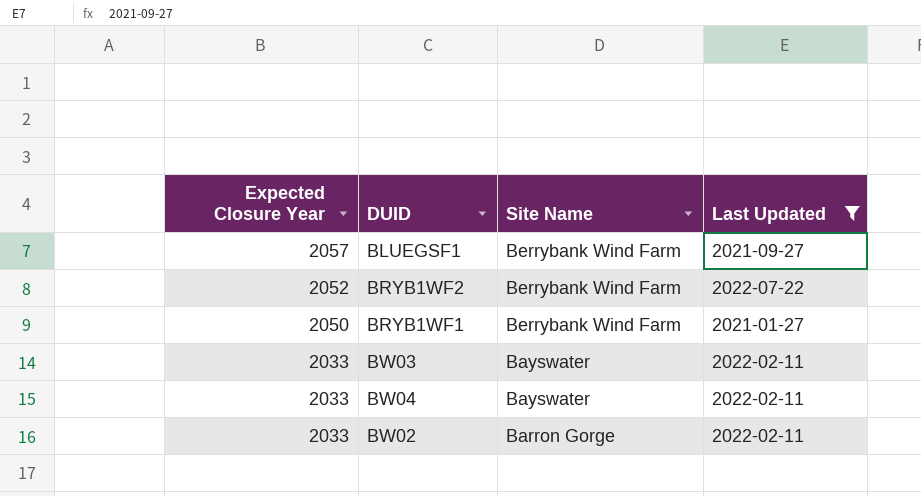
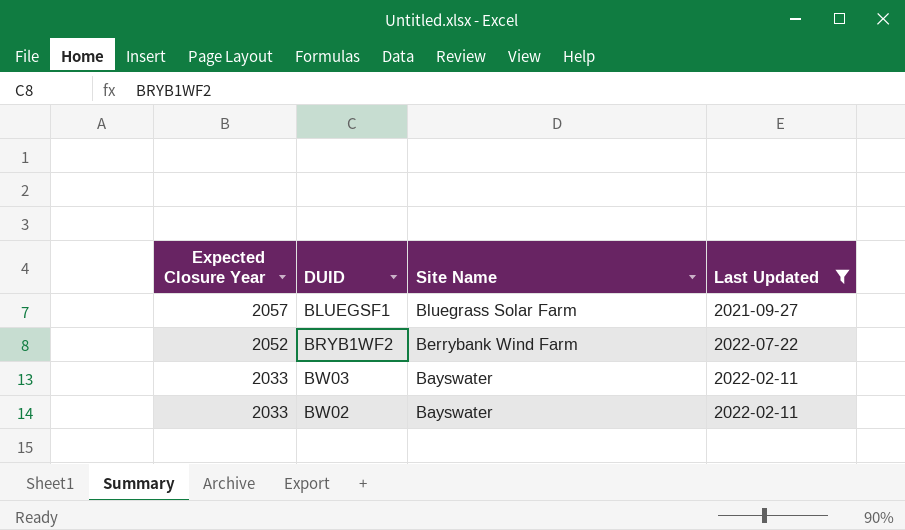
row BRYB1WF1: 2050 | Berrybank Wind Farm | 2021-01-27 -> none
row BW04: 2033 | Bayswater | 2022-02-11 -> none
BLUEGSF1 | Site Name: Berrybank Wind Farm -> Bluegrass Solar Farm
BW02 | Site Name: Barron Gorge -> Bayswater

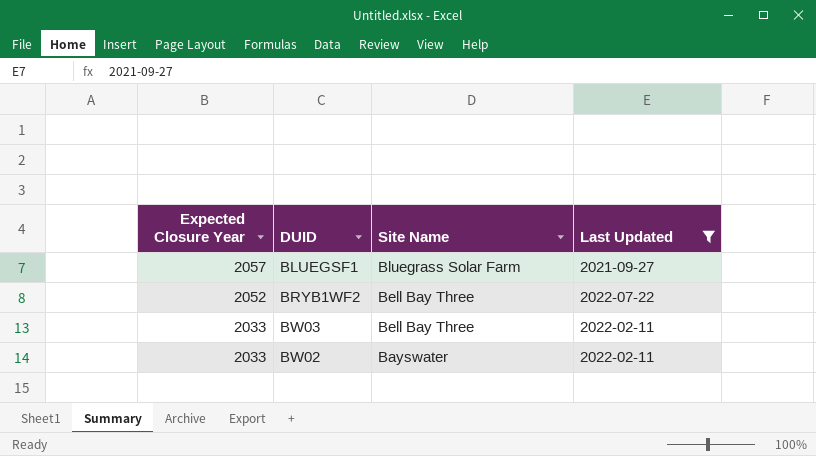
BRYB1WF2 | Site Name: Berrybank Wind Farm -> Bell Bay Three
BW03 | Site Name: Bayswater -> Bell Bay Three

